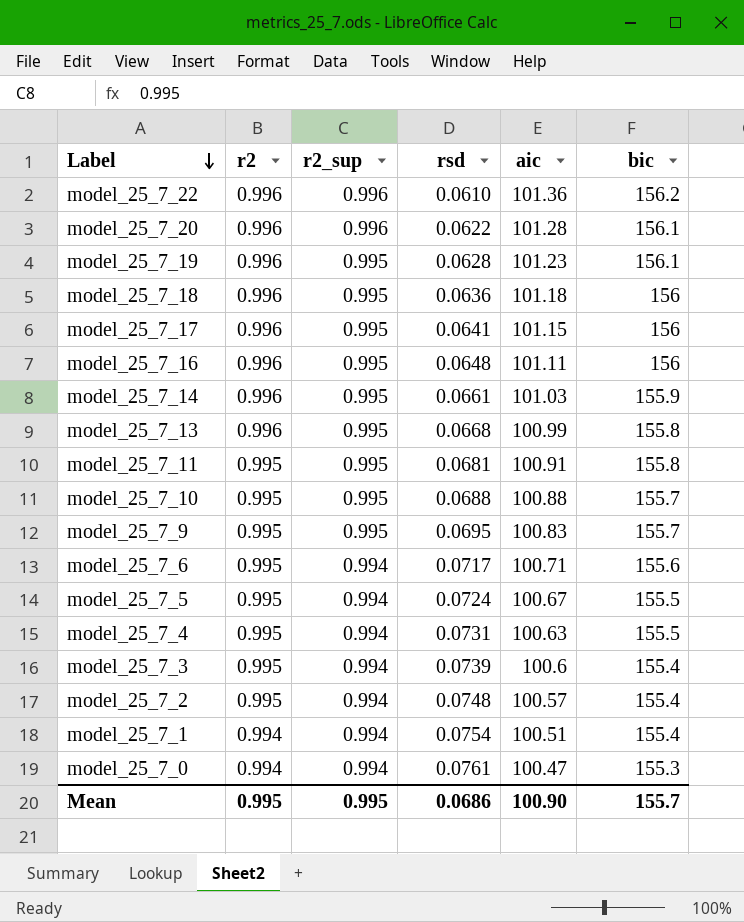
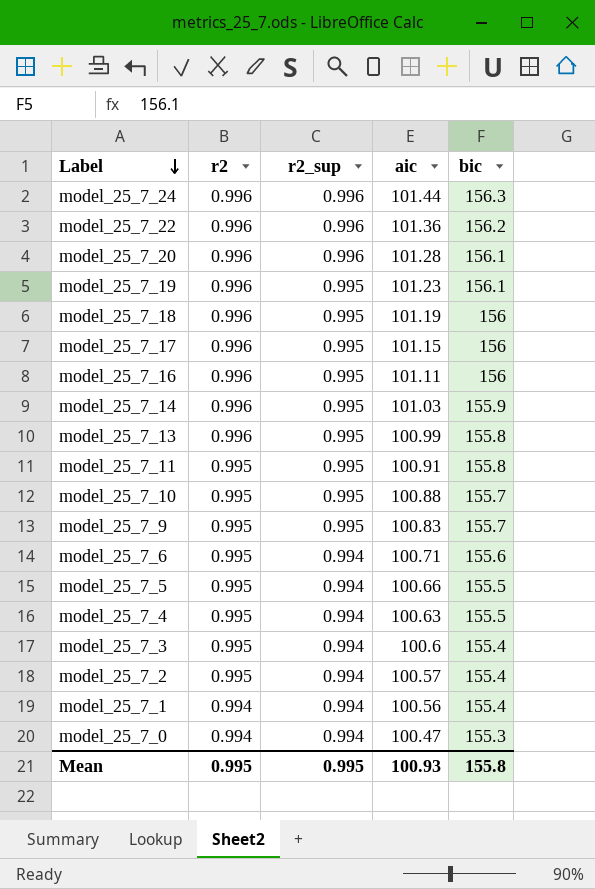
column rsd | position: 4 -> none
row model_25_7_24: none -> 0.996 | 0.996 | 101.44 | 156.3
model_25_7_18 | aic: 101.18 -> 101.19
model_25_7_5 | aic: 100.67 -> 100.66
model_25_7_1 | aic: 100.51 -> 100.56
Mean | aic: 100.90 -> 100.93
Mean | bic: 155.7 -> 155.8

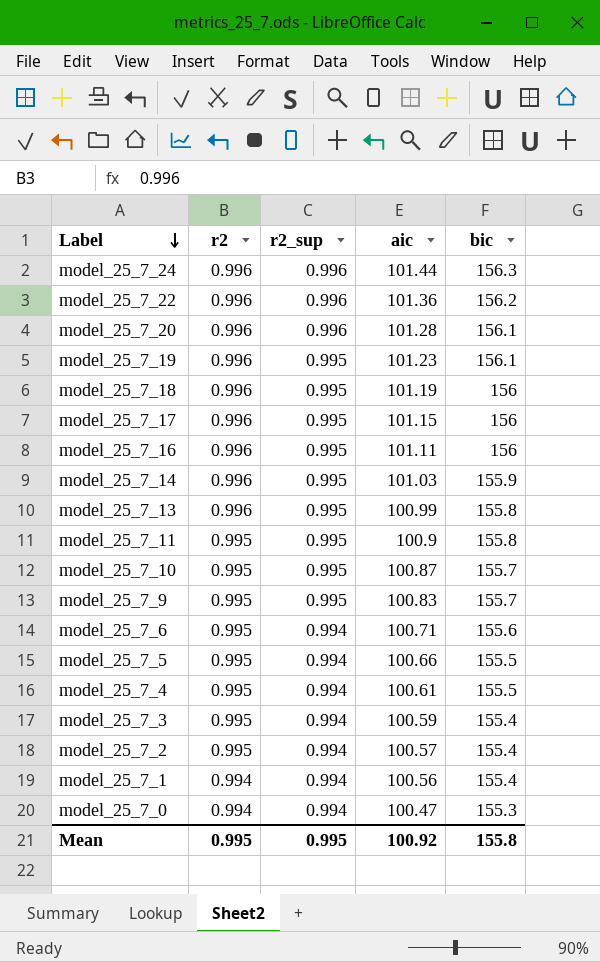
model_25_7_11 | aic: 100.91 -> 100.9
model_25_7_10 | aic: 100.88 -> 100.87
model_25_7_4 | aic: 100.63 -> 100.61
model_25_7_3 | aic: 100.6 -> 100.59
Mean | aic: 100.93 -> 100.92

